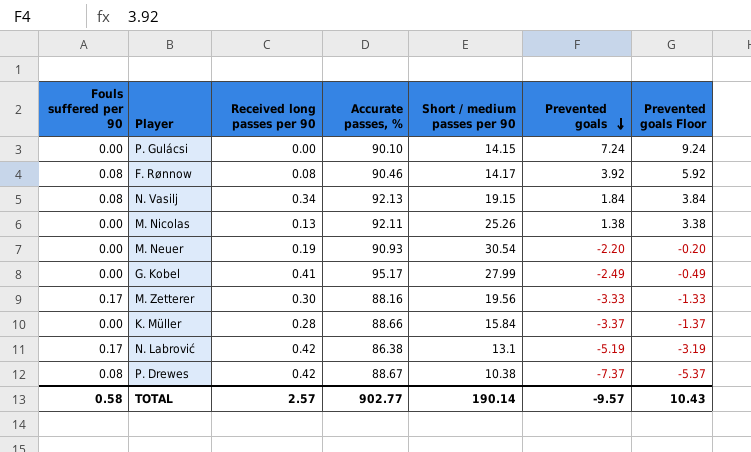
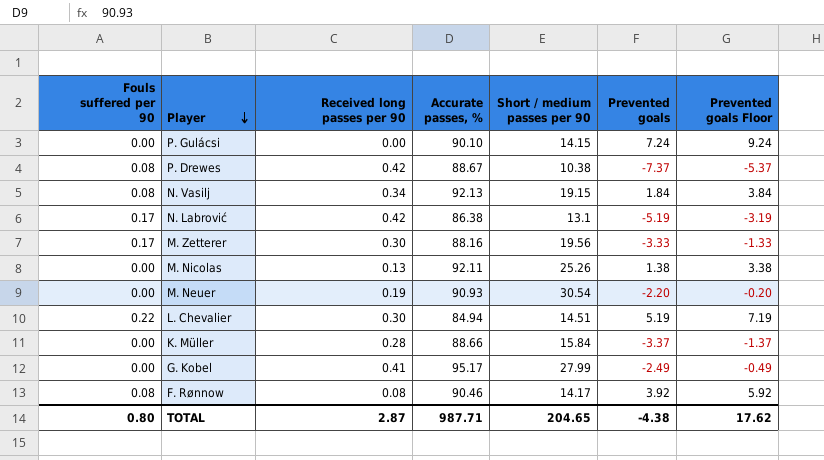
row order: Prevented goals descending -> Player descending
row L. Chevalier: none -> 0.22 | 0.30 | 84.94 | 14.51 | 5.19 | 7.19
TOTAL | Fouls suffered per 90: 0.58 -> 0.80
TOTAL | Received long passes per 90: 2.57 -> 2.87
TOTAL | Accurate passes, %: 902.77 -> 987.71
TOTAL | Short / medium passes per 90: 190.14 -> 204.65
TOTAL | Prevented goals: -9.57 -> -4.38
TOTAL | Prevented goals Floor: 10.43 -> 17.62

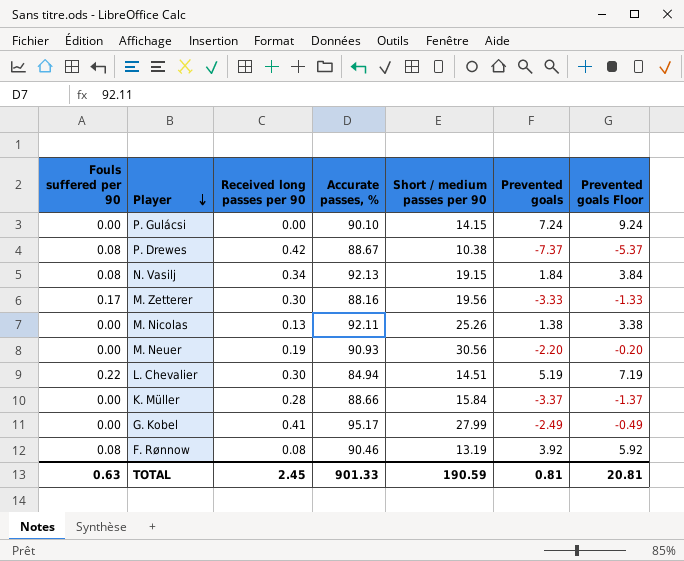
row N. Labrović: 0.17 | 0.42 | 86.38 | 13.1 | -5.19 | -3.19 -> none
M. Neuer | Short / medium passes per 90: 30.54 -> 30.56
F. Rønnow | Short / medium passes per 90: 14.17 -> 13.19
TOTAL | Fouls suffered per 90: 0.80 -> 0.63
TOTAL | Received long passes per 90: 2.87 -> 2.45
TOTAL | Accurate passes, %: 987.71 -> 901.33
TOTAL | Short / medium passes per 90: 204.65 -> 190.59
TOTAL | Prevented goals: -4.38 -> 0.81
TOTAL | Prevented goals Floor: 17.62 -> 20.81

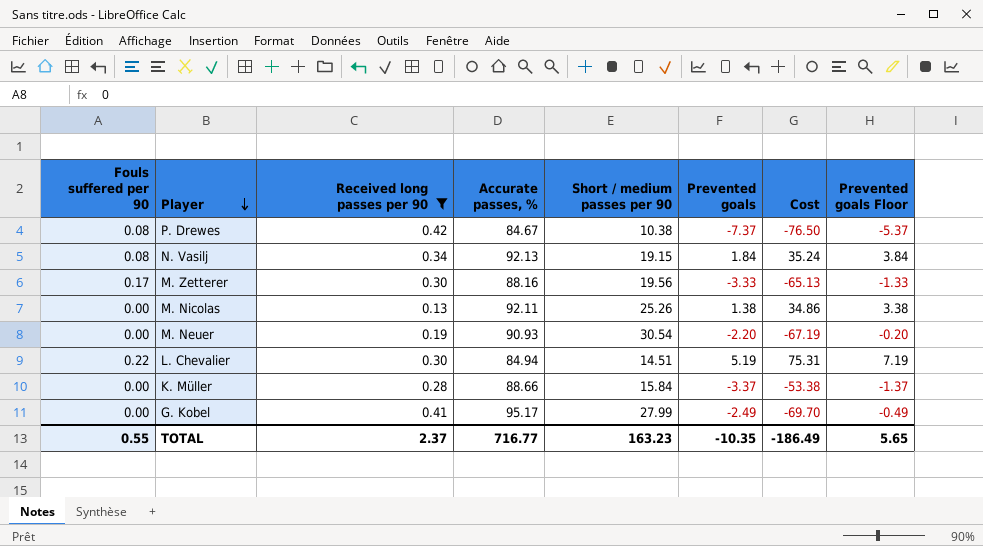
filter: none -> Received long passes per 90 >= 0.13
column Cost | formula: none -> [Short / medium passes per 90] * [Prevented goals]
P. Drewes | Accurate passes, %: 88.67 -> 84.67
M. Neuer | Short / medium passes per 90: 30.56 -> 30.54
TOTAL | Fouls suffered per 90: 0.63 -> 0.55
TOTAL | Received long passes per 90: 2.45 -> 2.37
TOTAL | Accurate passes, %: 901.33 -> 716.77
TOTAL | Short / medium passes per 90: 190.59 -> 163.23
TOTAL | Prevented goals: 0.81 -> -10.35
TOTAL | Prevented goals Floor: 20.81 -> 5.65

